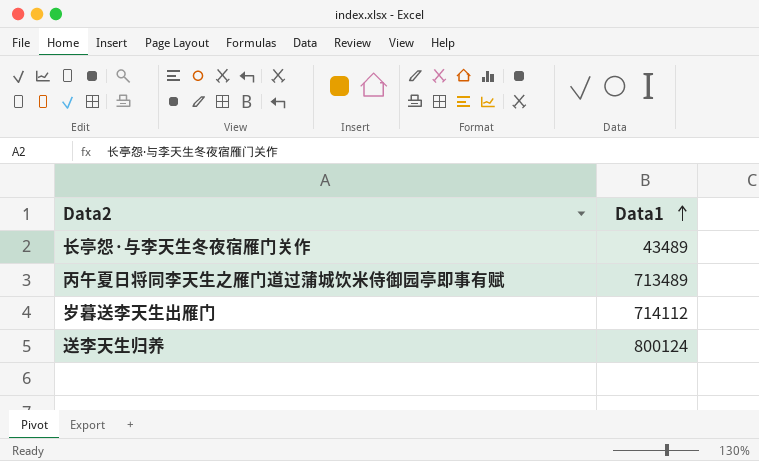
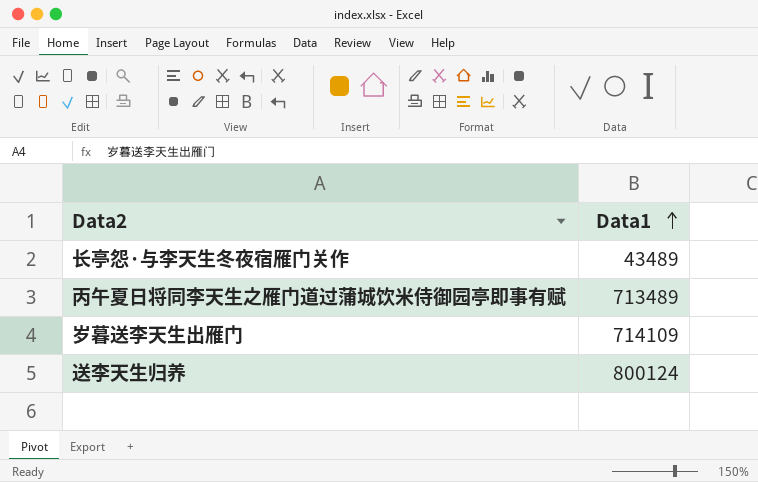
岁暮送李天生出雁门 | Data1: 714112 -> 714109

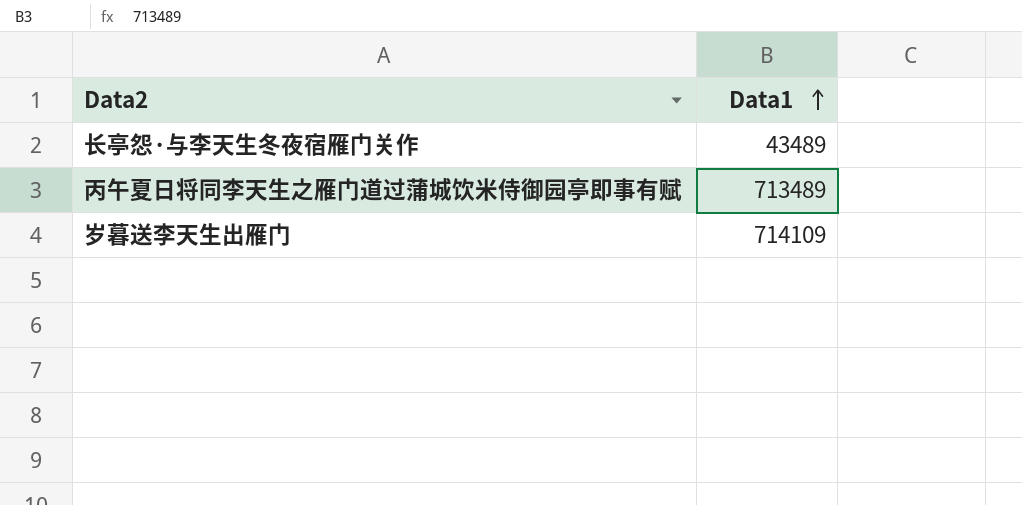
row 送李天生归养: 800124 -> none

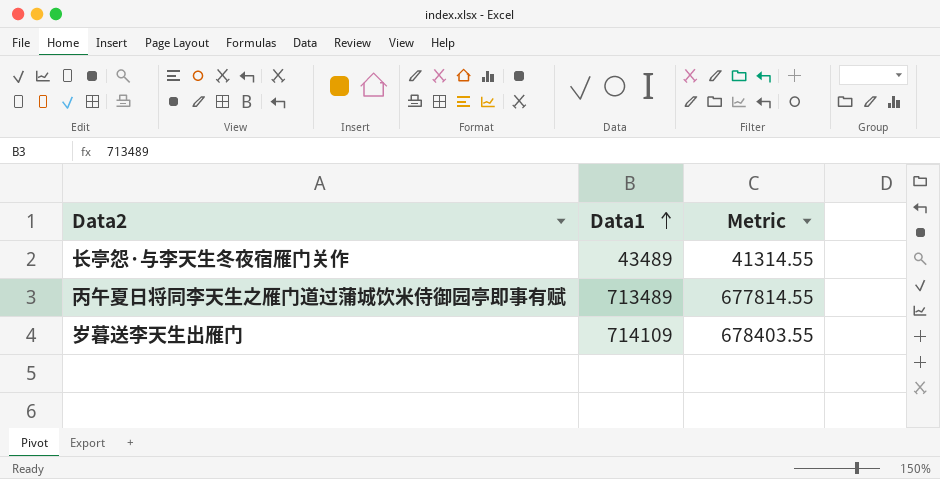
column Metric | formula: none -> [Data1] * 0.95

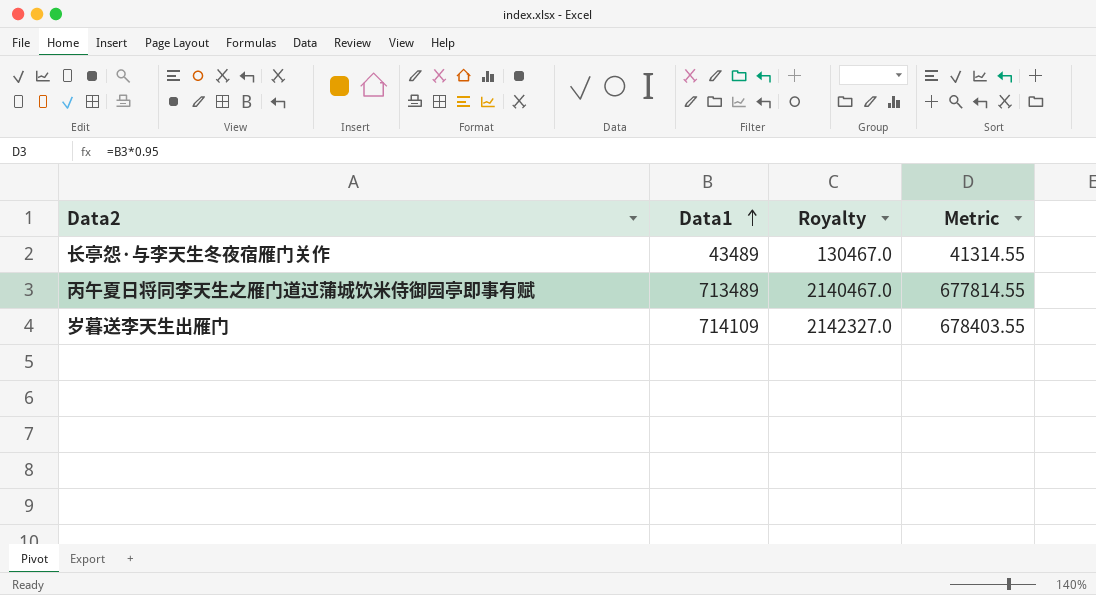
column Royalty | formula: none -> [Data1] * 3

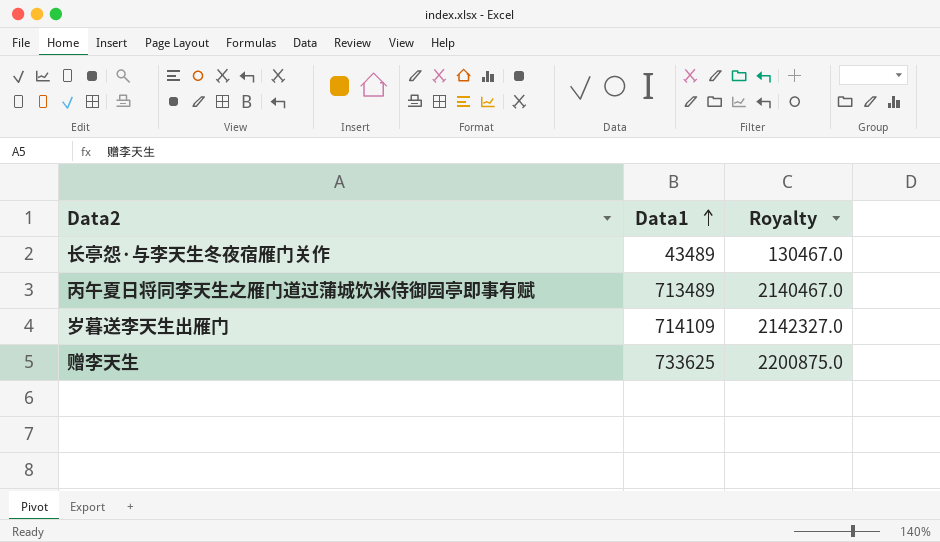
column Metric | formula: [Data1] * 0.95 -> none
row 赠李天生: none -> 733625 | 2200875.0

